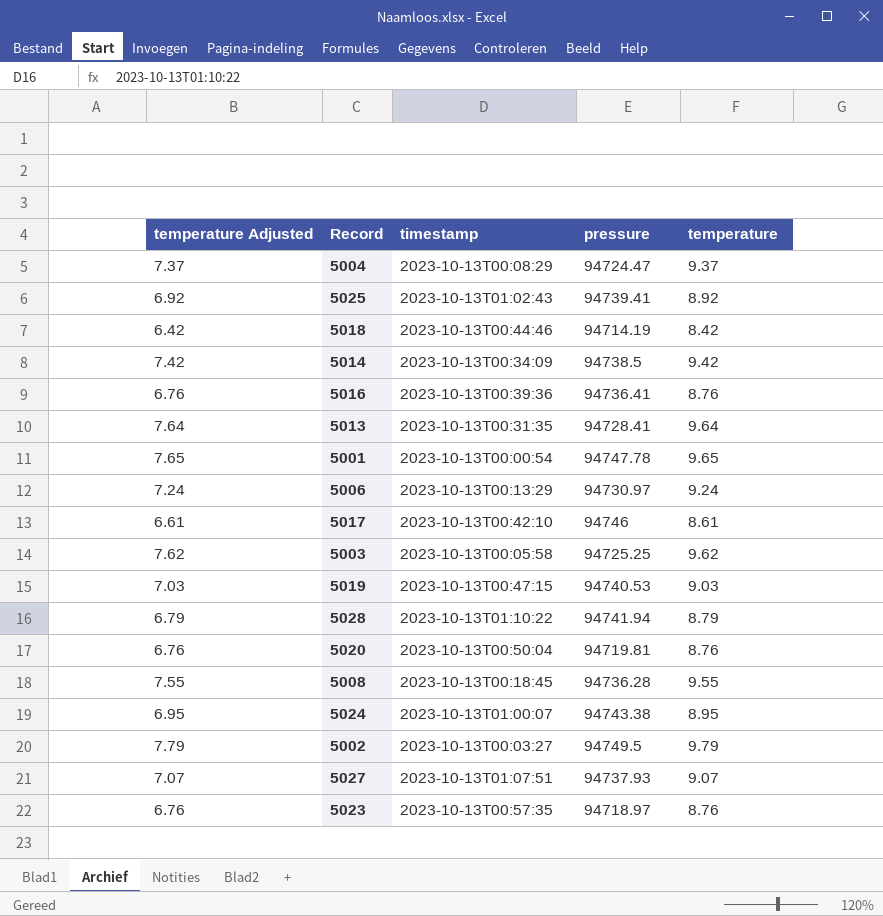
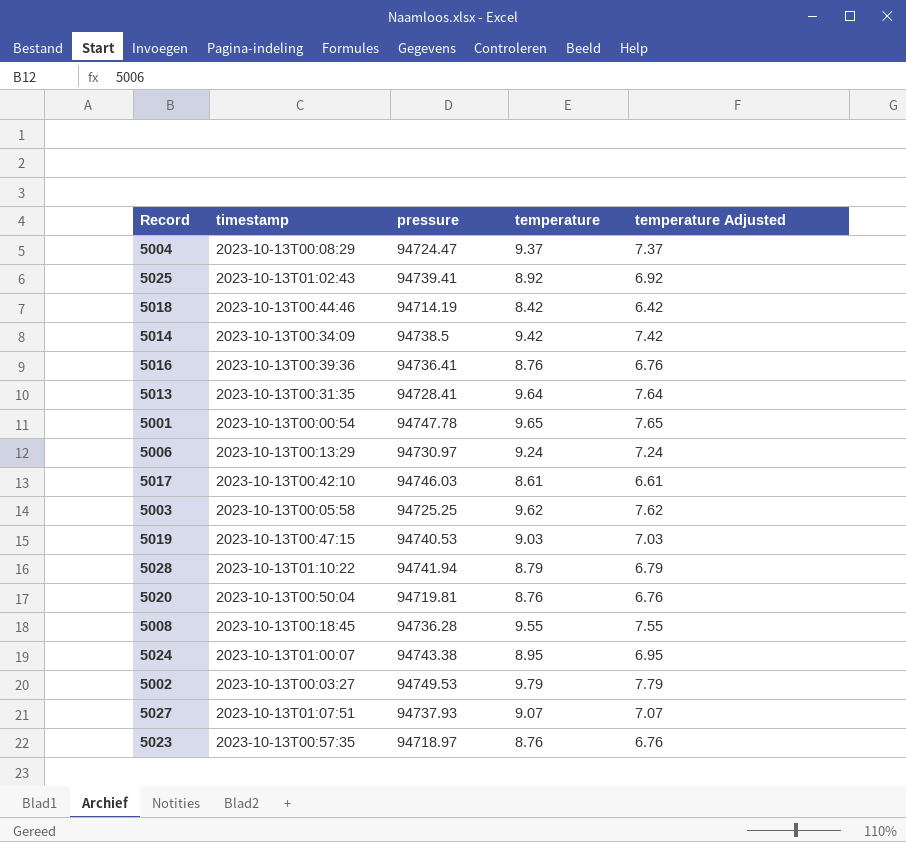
column temperature Adjusted | position: 1 -> 5
5017 | pressure: 94746 -> 94746.03
5002 | pressure: 94749.5 -> 94749.53

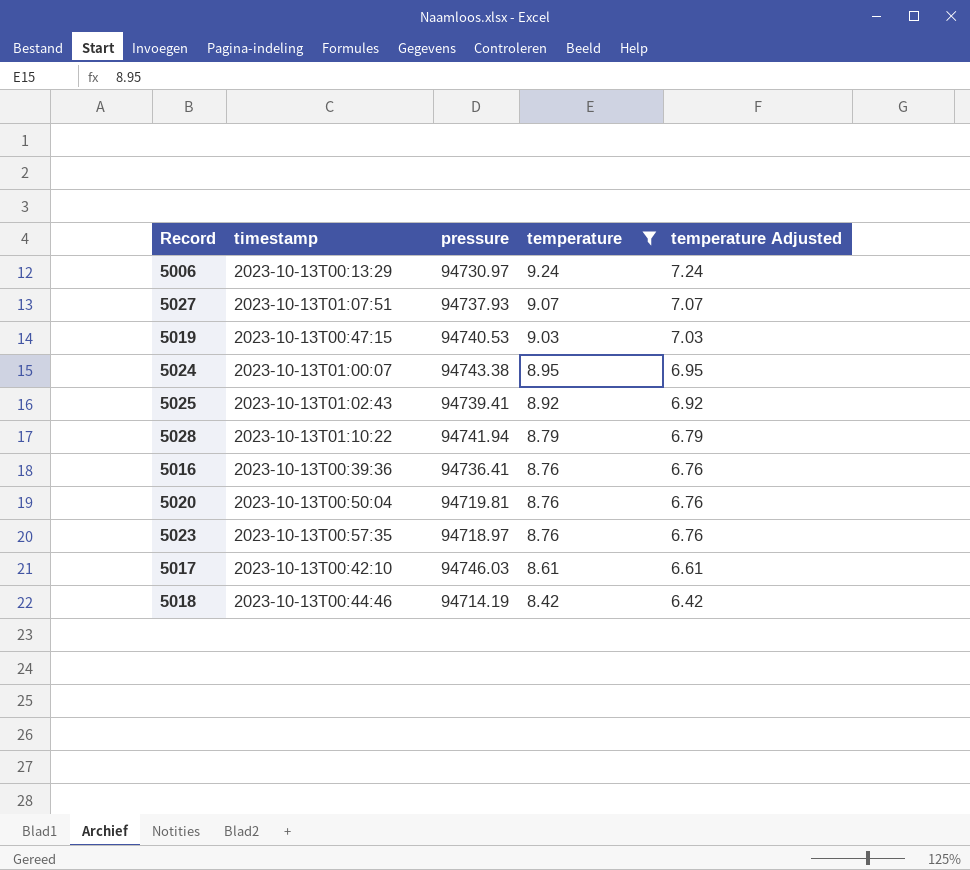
filter: none -> temperature <= 9.24
row order: none -> temperature descending

